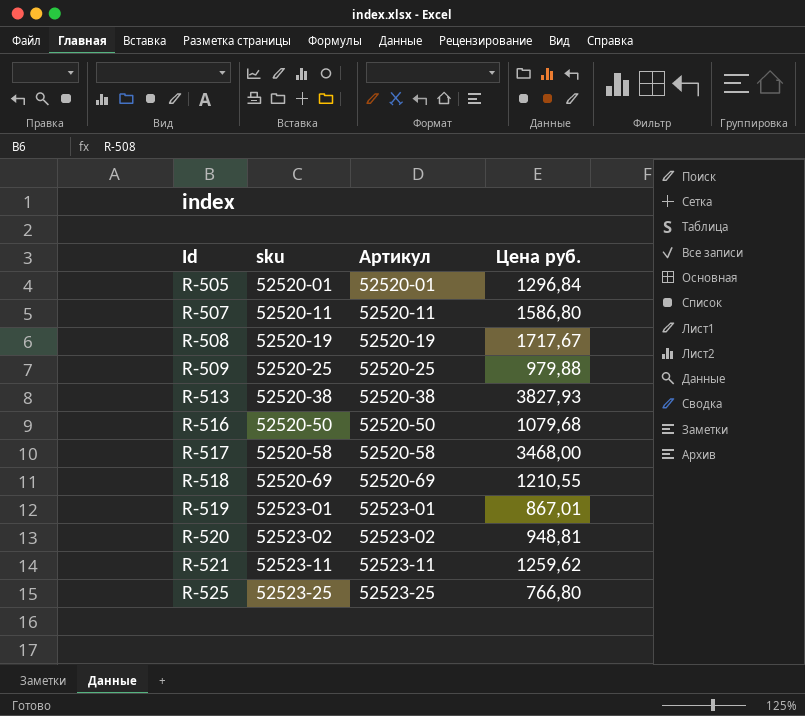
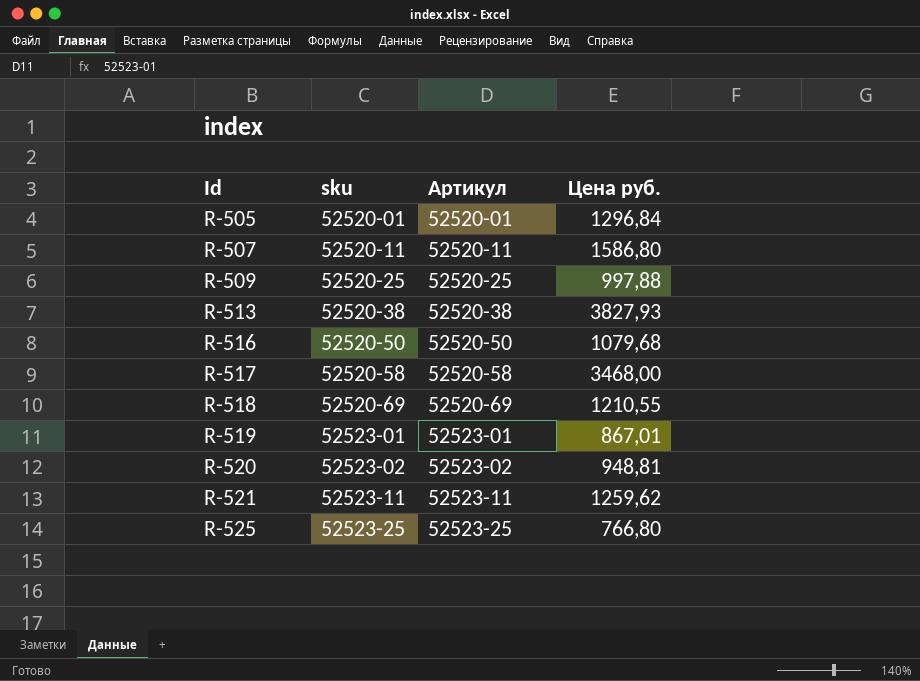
row R-508: 52520-19 | 52520-19 | 1717,67 -> none
R-509 | Цена руб.: 979,88 -> 997,88

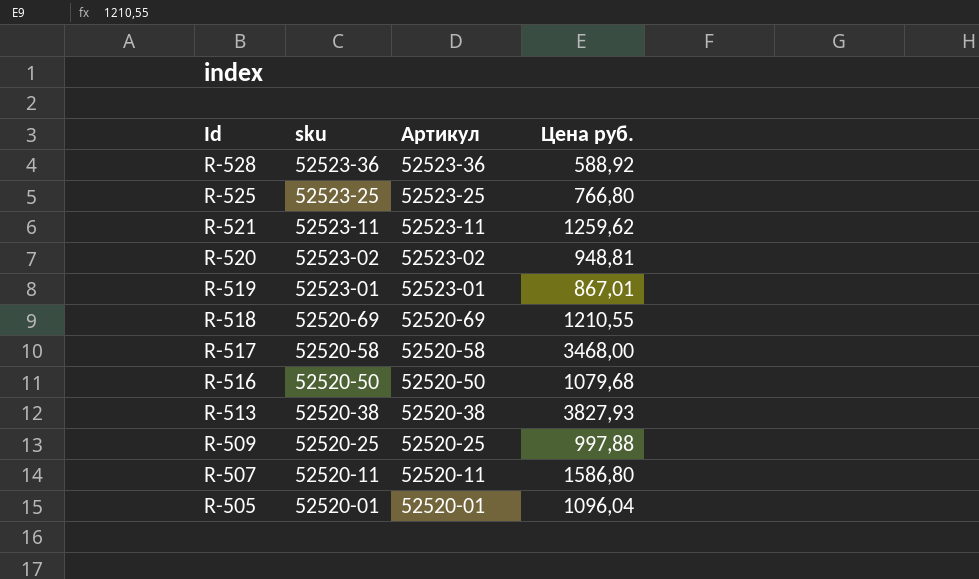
row order: Id ascending -> Id descending
row R-528: none -> 52523-36 | 52523-36 | 588,92
R-505 | Цена руб.: 1296,84 -> 1096,04

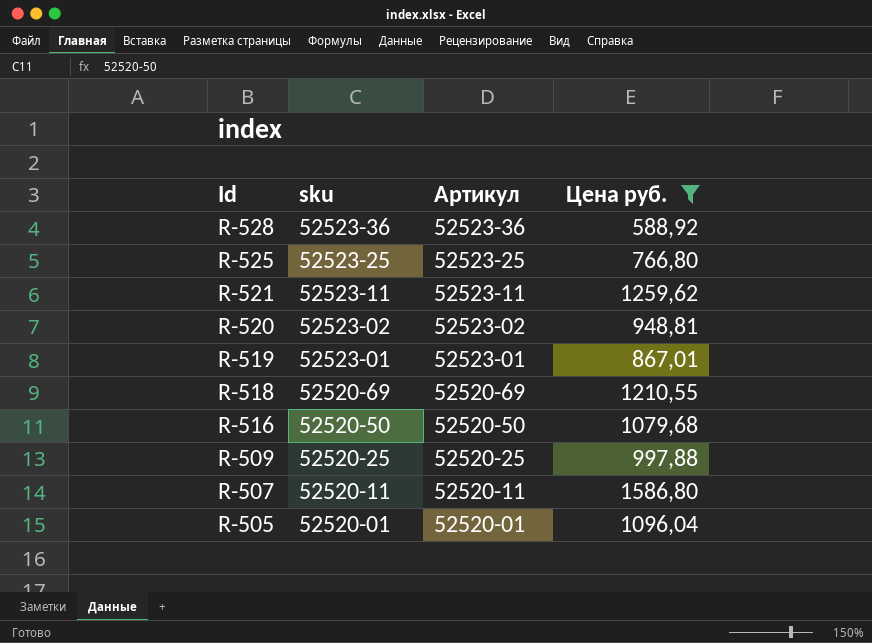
filter: none -> Цена руб. <= 1586,80

